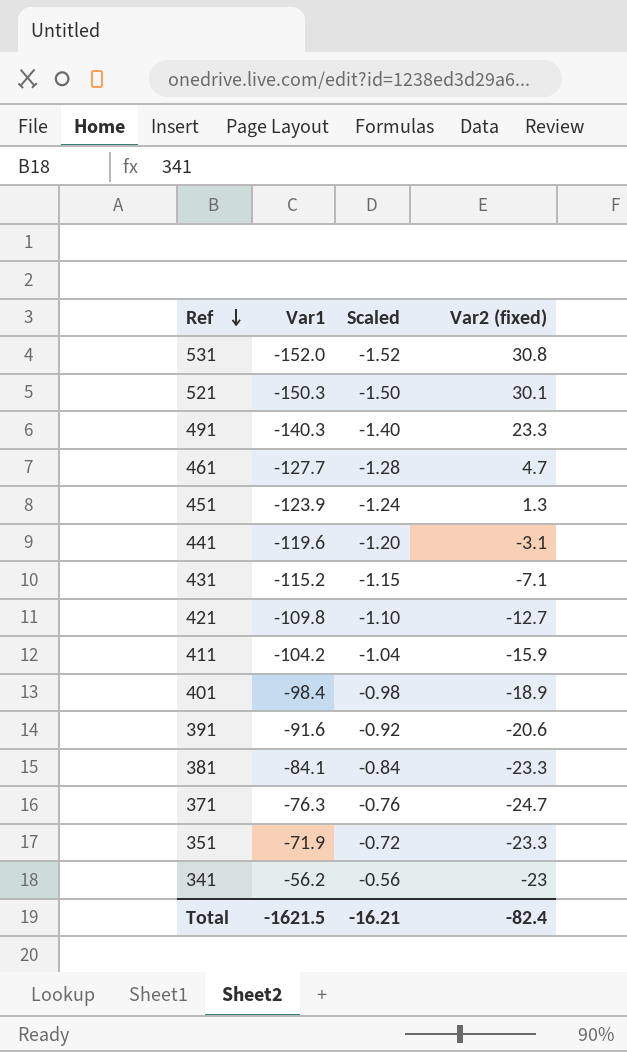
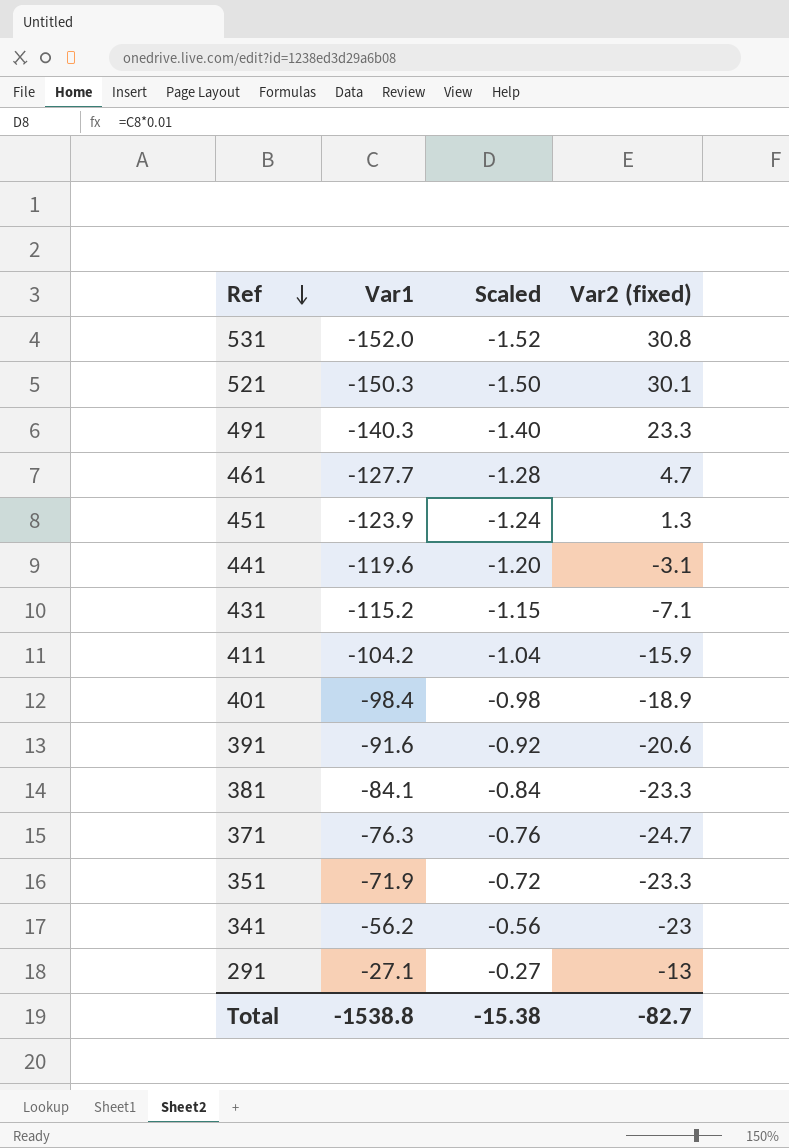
row 421: -109.8 | -1.10 | -12.7 -> none
row 291: none -> -27.1 | -0.27 | -13
Total | Var1: -1621.5 -> -1538.8
Total | Scaled: -16.21 -> -15.38
Total | Var2 (fixed): -82.4 -> -82.7

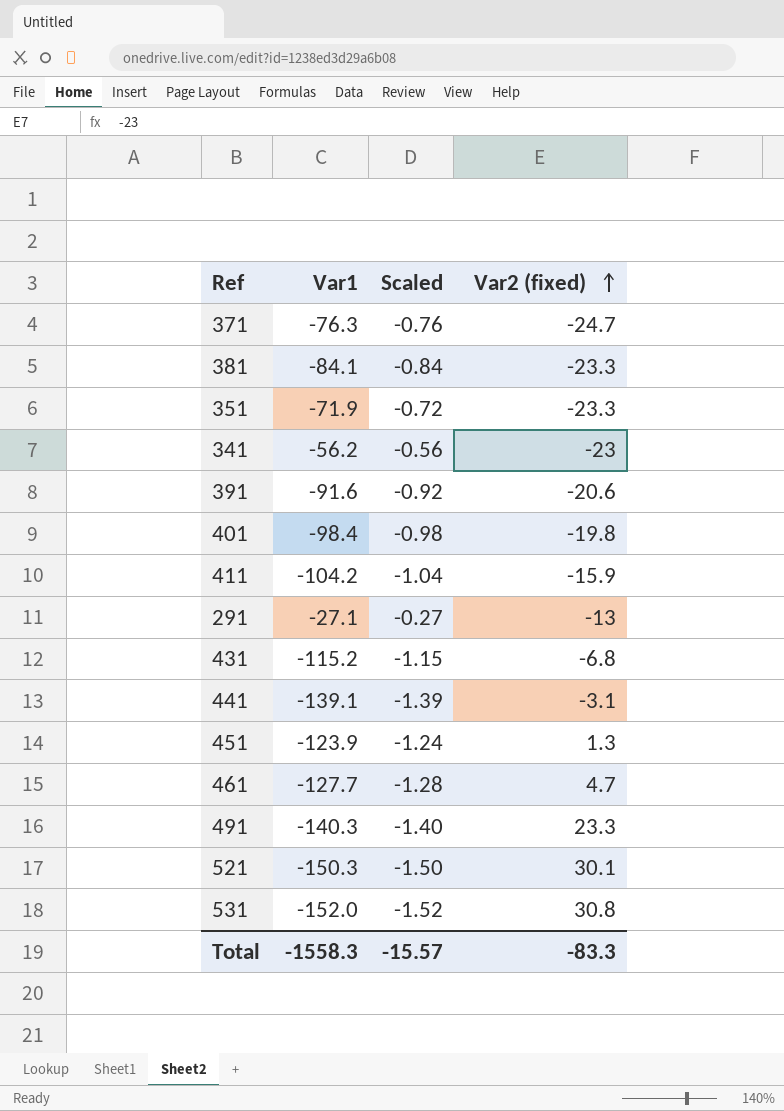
row order: Ref descending -> Var2 (fixed) ascending
401 | Var2 (fixed): -18.9 -> -19.8
431 | Var2 (fixed): -7.1 -> -6.8
441 | Var1: -119.6 -> -139.1
441 | Scaled: -1.20 -> -1.39
Total | Var1: -1538.8 -> -1558.3
Total | Scaled: -15.38 -> -15.57
Total | Var2 (fixed): -82.7 -> -83.3

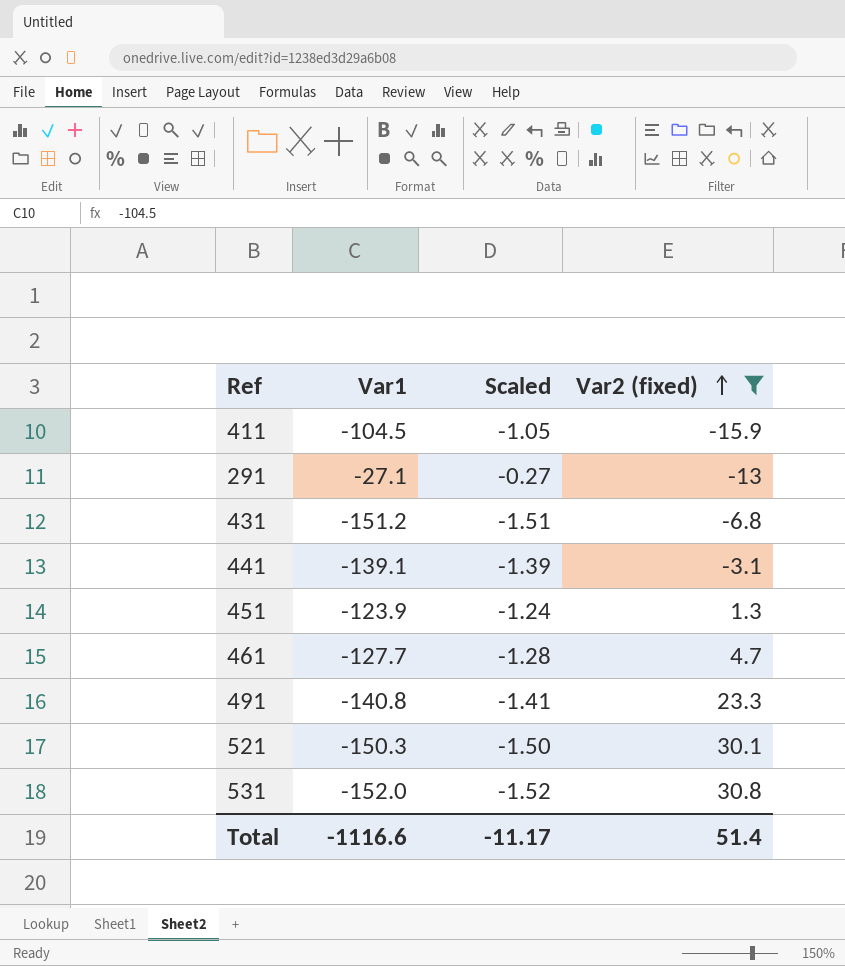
filter: none -> Var2 (fixed) >= -15.9
411 | Var1: -104.2 -> -104.5
411 | Scaled: -1.04 -> -1.05
431 | Var1: -115.2 -> -151.2
431 | Scaled: -1.15 -> -1.51
491 | Var1: -140.3 -> -140.8
491 | Scaled: -1.40 -> -1.41
Total | Var1: -1558.3 -> -1116.6
Total | Scaled: -15.57 -> -11.17
Total | Var2 (fixed): -83.3 -> 51.4

